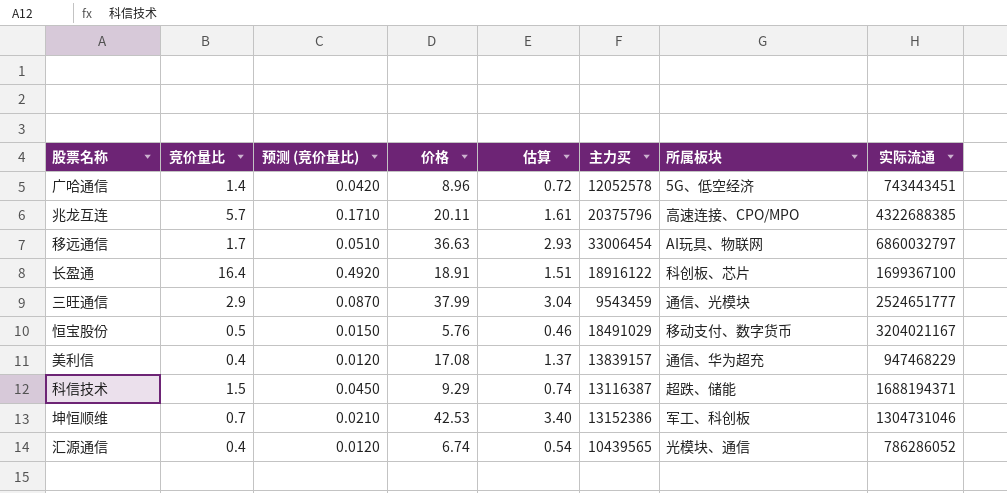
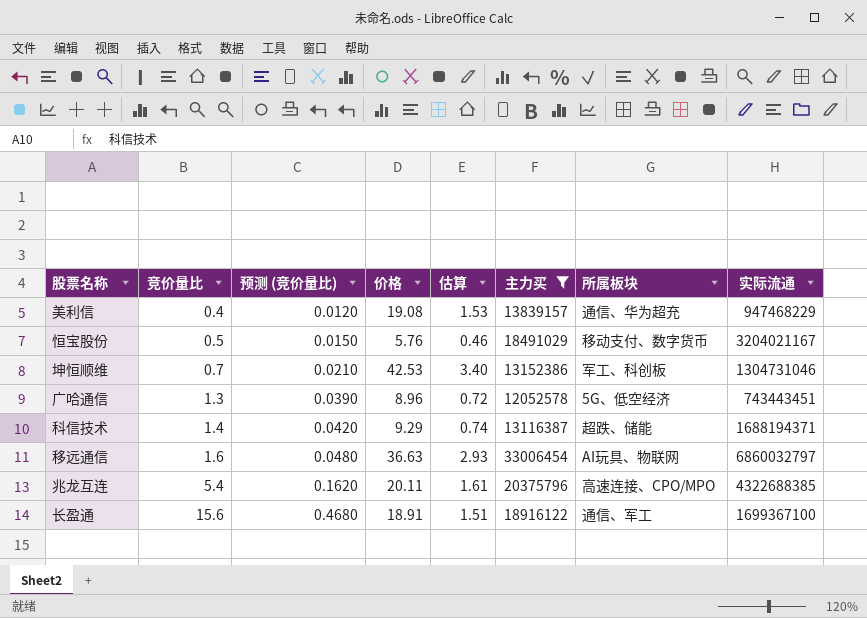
filter: none -> 主力买 >= 12052578
row order: none -> 竞价量比 ascending
美利信 | 价格: 17.08 -> 19.08
美利信 | 估算: 1.37 -> 1.53
广哈通信 | 竞价量比: 1.4 -> 1.3
广哈通信 | 预测 (竞价量比): 0.0420 -> 0.0390
科信技术 | 竞价量比: 1.5 -> 1.4
科信技术 | 预测 (竞价量比): 0.0450 -> 0.0420
移远通信 | 竞价量比: 1.7 -> 1.6
移远通信 | 预测 (竞价量比): 0.0510 -> 0.0480
兆龙互连 | 竞价量比: 5.7 -> 5.4
兆龙互连 | 预测 (竞价量比): 0.1710 -> 0.1620
长盈通 | 竞价量比: 16.4 -> 15.6
长盈通 | 预测 (竞价量比): 0.4920 -> 0.4680
长盈通 | 所属板块: 科创板、芯片 -> 通信、军工

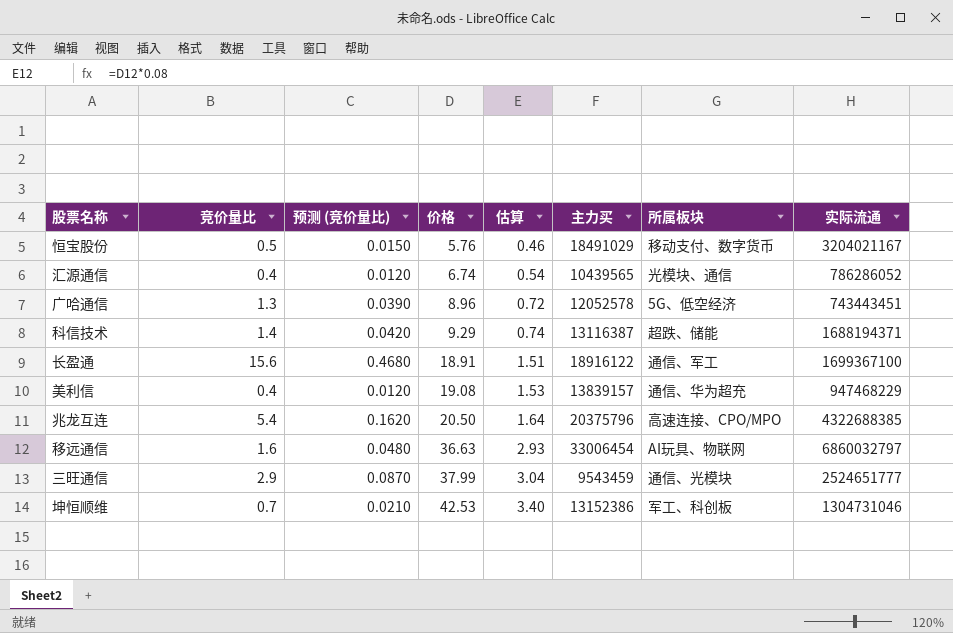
filter: 主力买 >= 12052578 -> none
row order: 竞价量比 ascending -> 价格 ascending
兆龙互连 | 价格: 20.11 -> 20.50
兆龙互连 | 估算: 1.61 -> 1.64

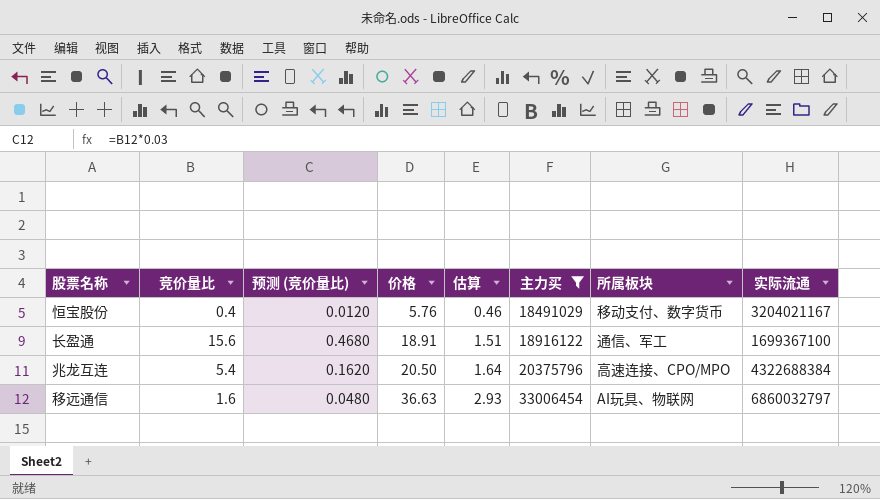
filter: none -> 主力买 >= 18491029
恒宝股份 | 竞价量比: 0.5 -> 0.4
恒宝股份 | 预测 (竞价量比): 0.0150 -> 0.0120
兆龙互连 | 实际流通: 4322688385 -> 4322688384

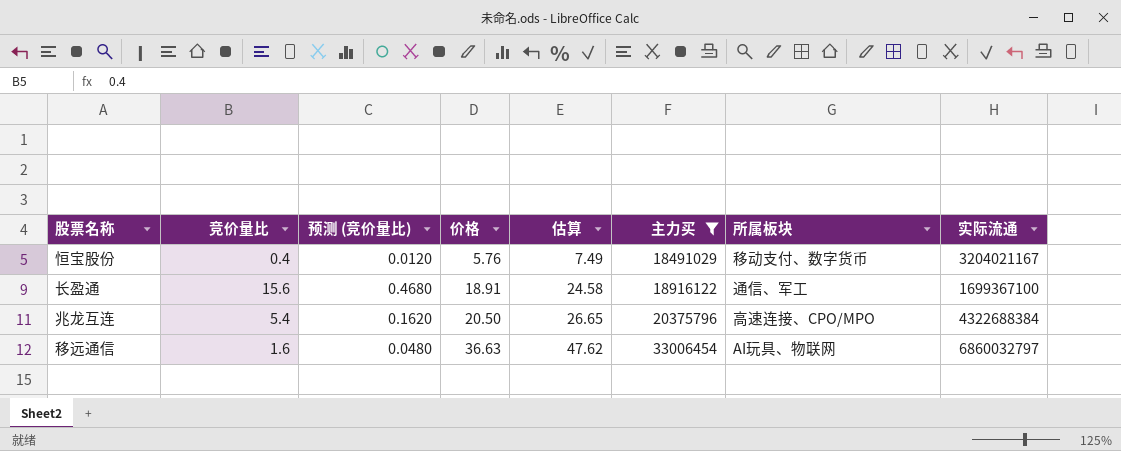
column 估算 | formula: [价格] * 0.08 -> [价格] * 1.3

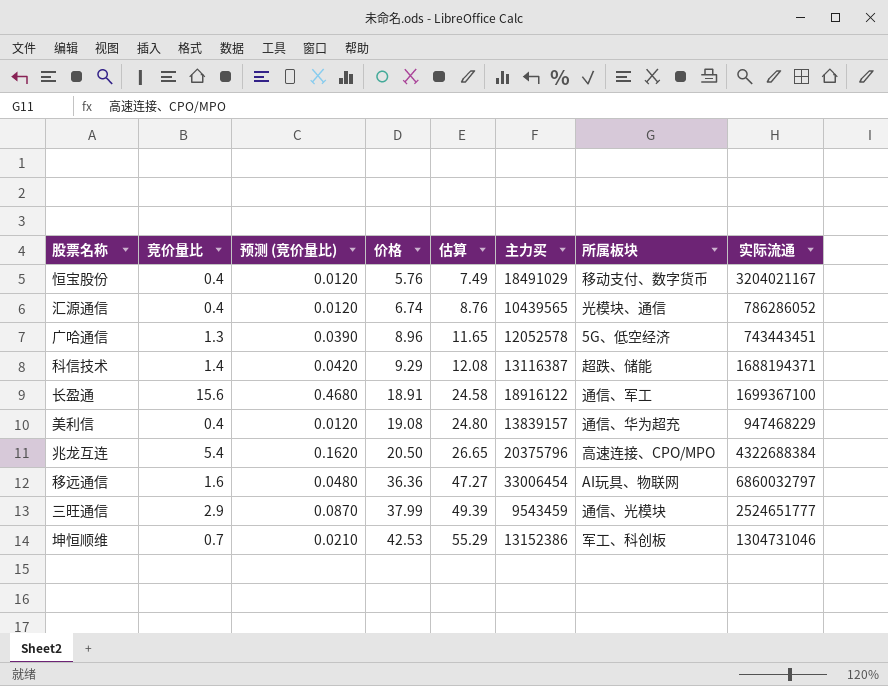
filter: 主力买 >= 18491029 -> none
移远通信 | 价格: 36.63 -> 36.36
移远通信 | 估算: 47.62 -> 47.27

